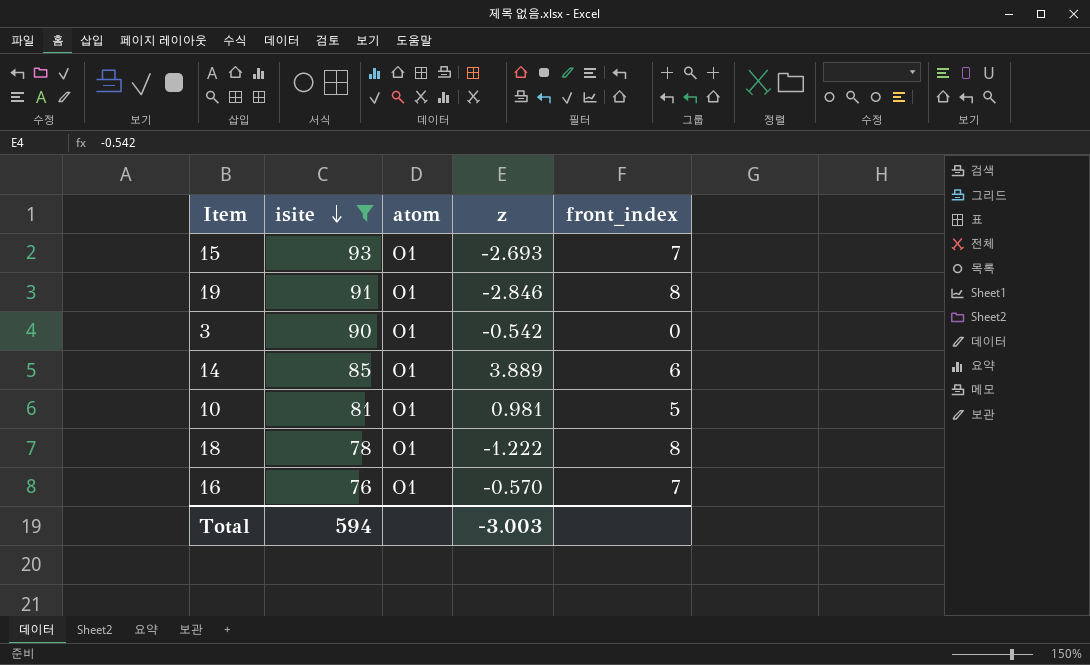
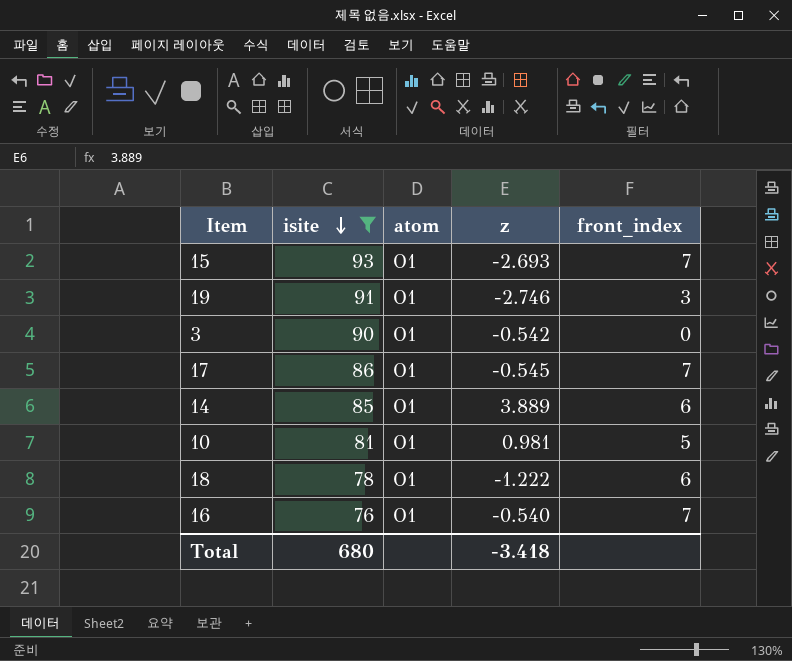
19 | z: -2.846 -> -2.746
19 | front_index: 8 -> 3
row 17: none -> 86 | O1 | -0.545 | 7
18 | front_index: 8 -> 6
16 | z: -0.570 -> -0.540
Total | isite: 594 -> 680
Total | z: -3.003 -> -3.418

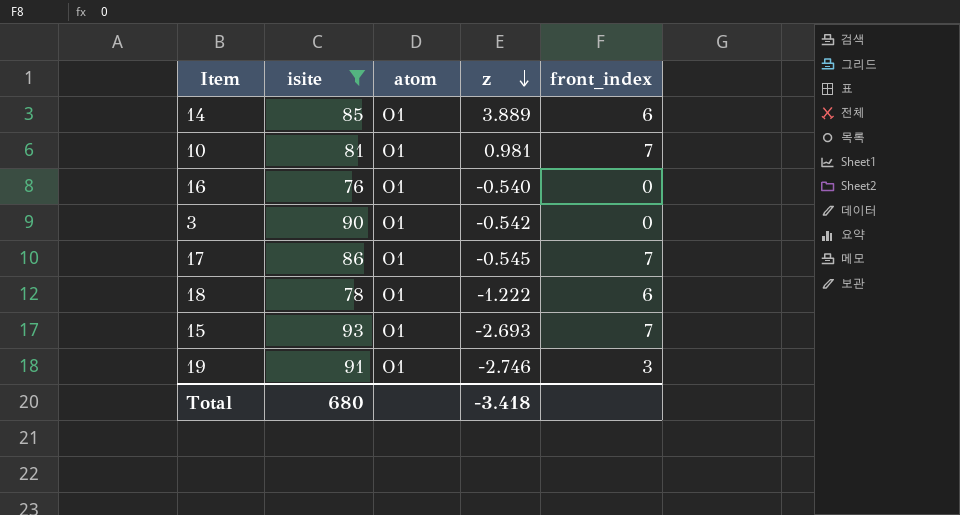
row order: isite descending -> z descending
10 | front_index: 5 -> 7
16 | front_index: 7 -> 0

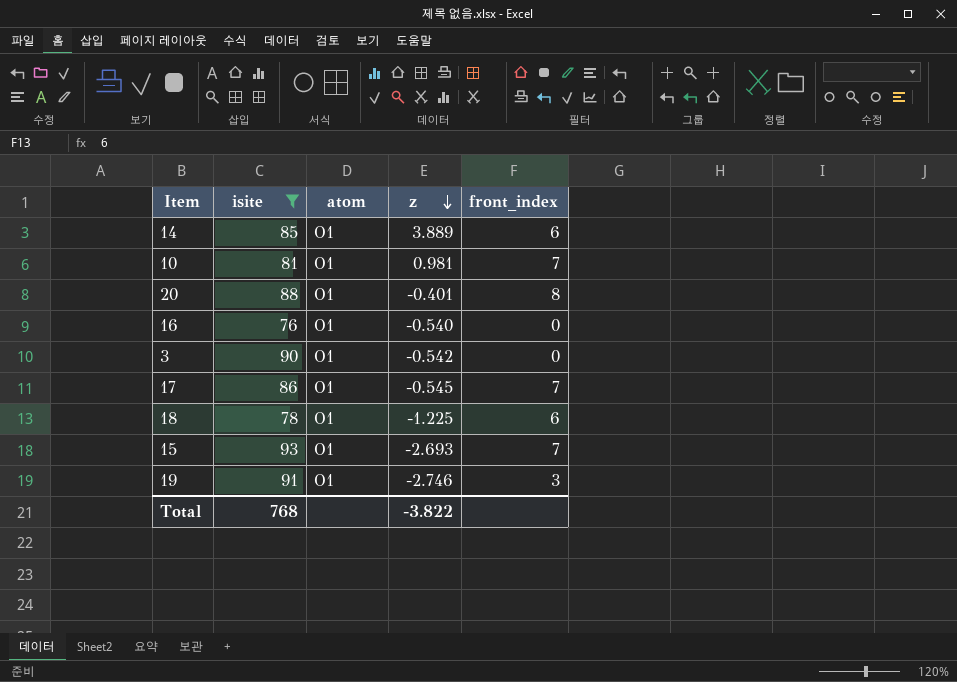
row 20: none -> 88 | O1 | -0.401 | 8
18 | z: -1.222 -> -1.225
Total | isite: 680 -> 768
Total | z: -3.418 -> -3.822

